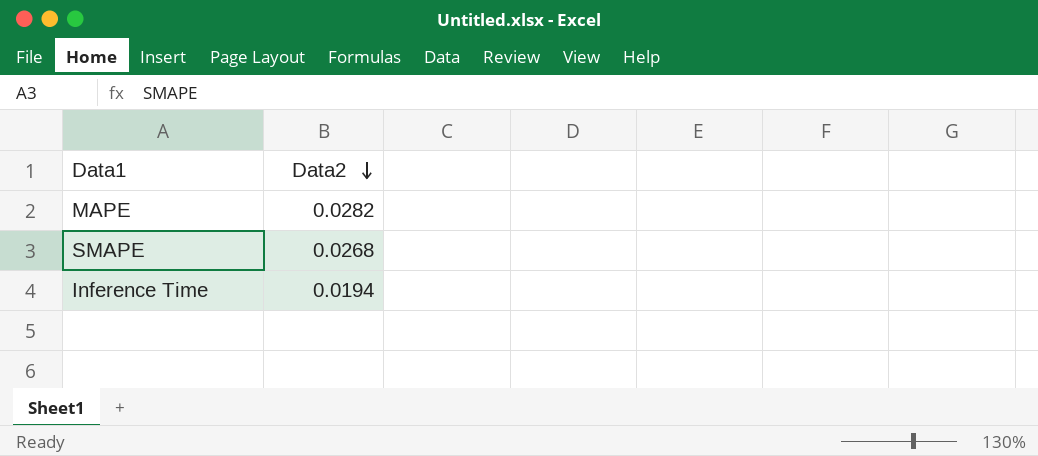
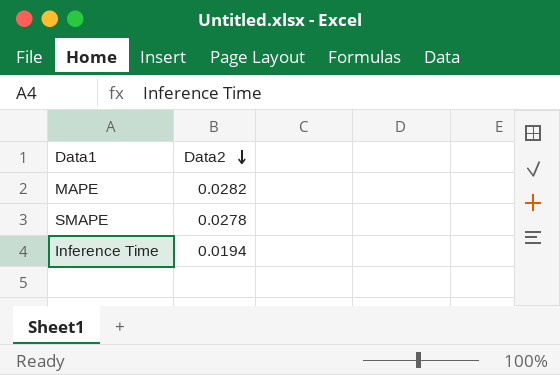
SMAPE | Data2: 0.0268 -> 0.0278

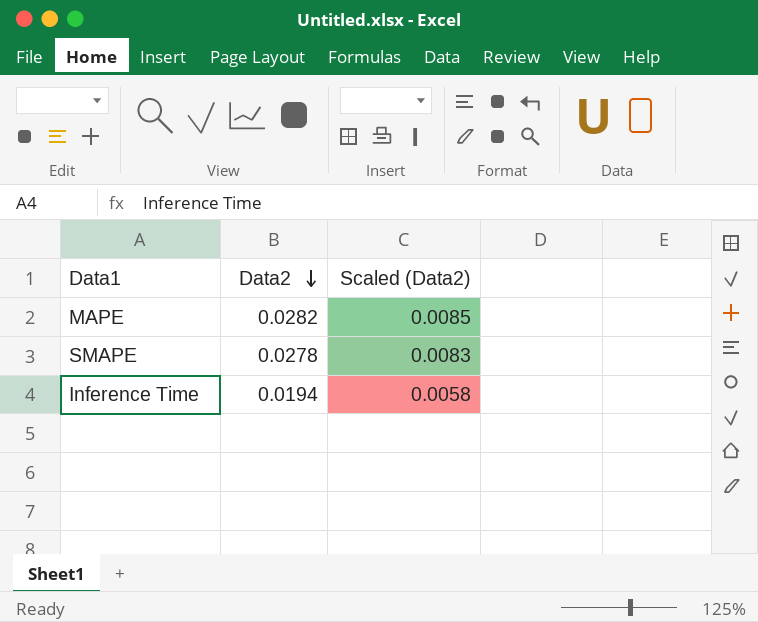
column Scaled (Data2) | formula: none -> [Data2] * 0.3

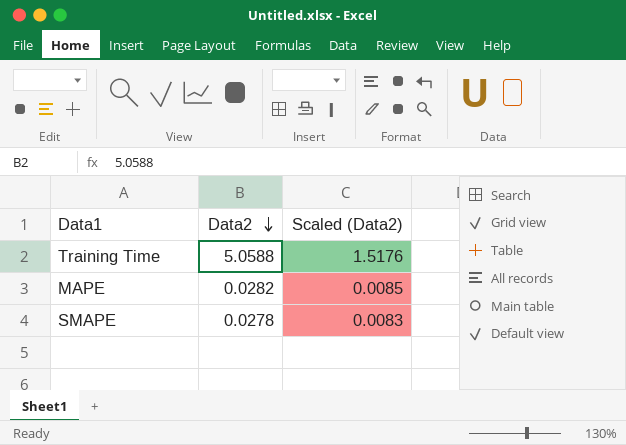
row Inference Time: 0.0194 | 0.0058 -> none
row Training Time: none -> 5.0588 | 1.5176

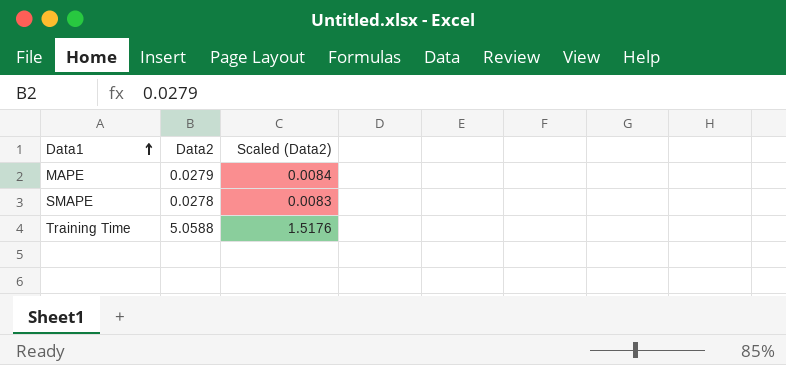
row order: Data2 descending -> Data1 ascending
MAPE | Data2: 0.0282 -> 0.0279
MAPE | Scaled (Data2): 0.0085 -> 0.0084

